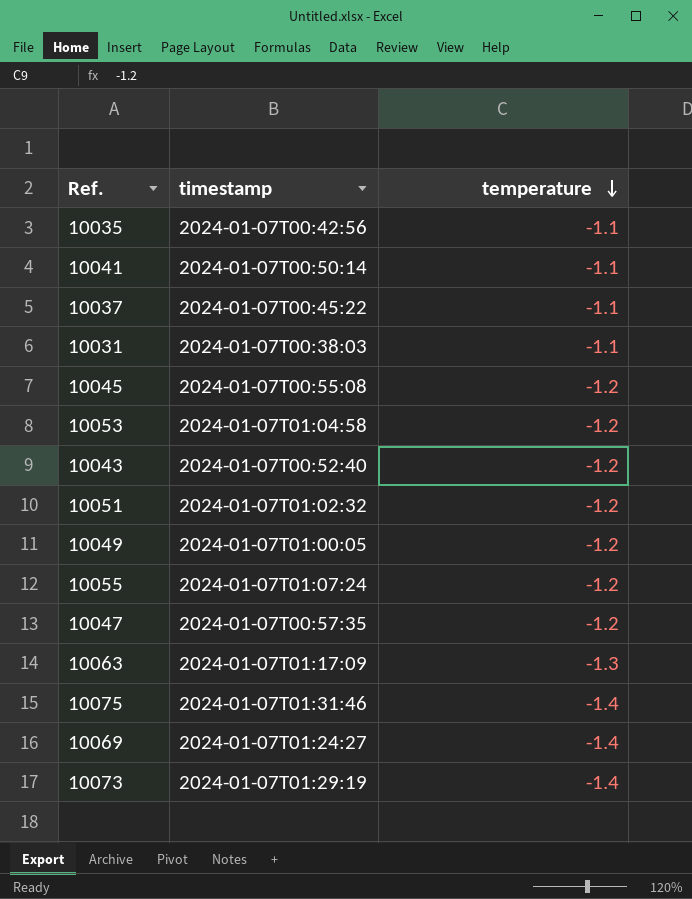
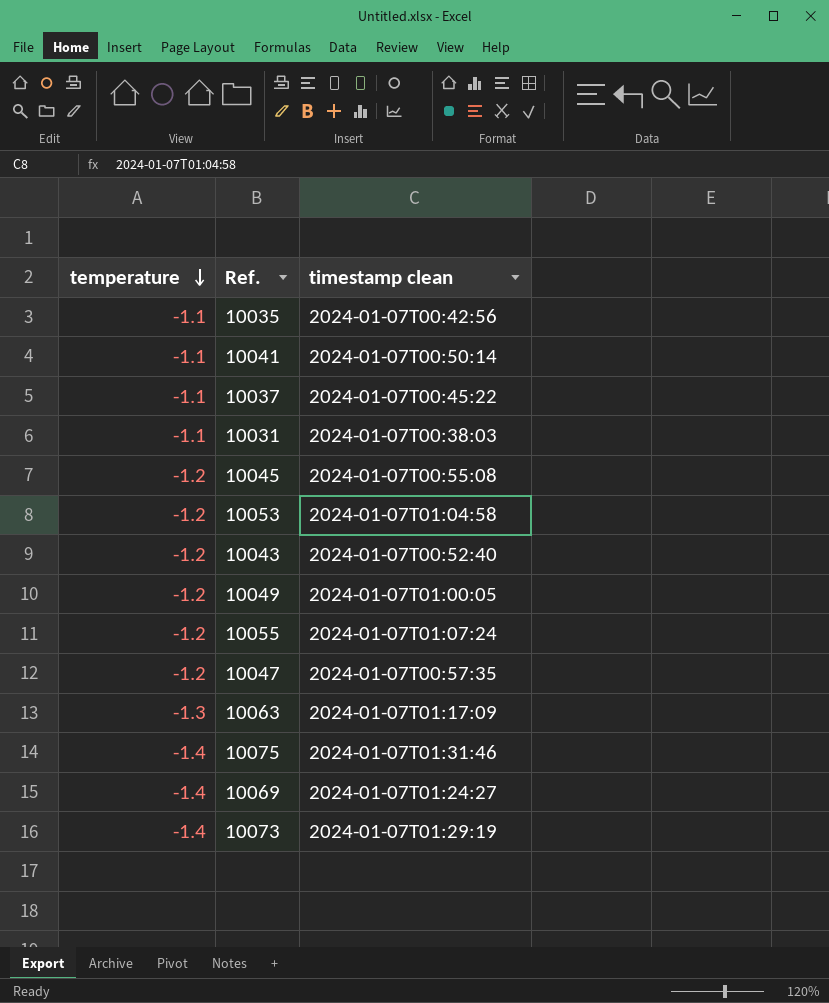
column temperature | position: 3 -> 1
column name: timestamp -> timestamp clean
row 10051: 2024-01-07T01:02:32 | -1.2 -> none

